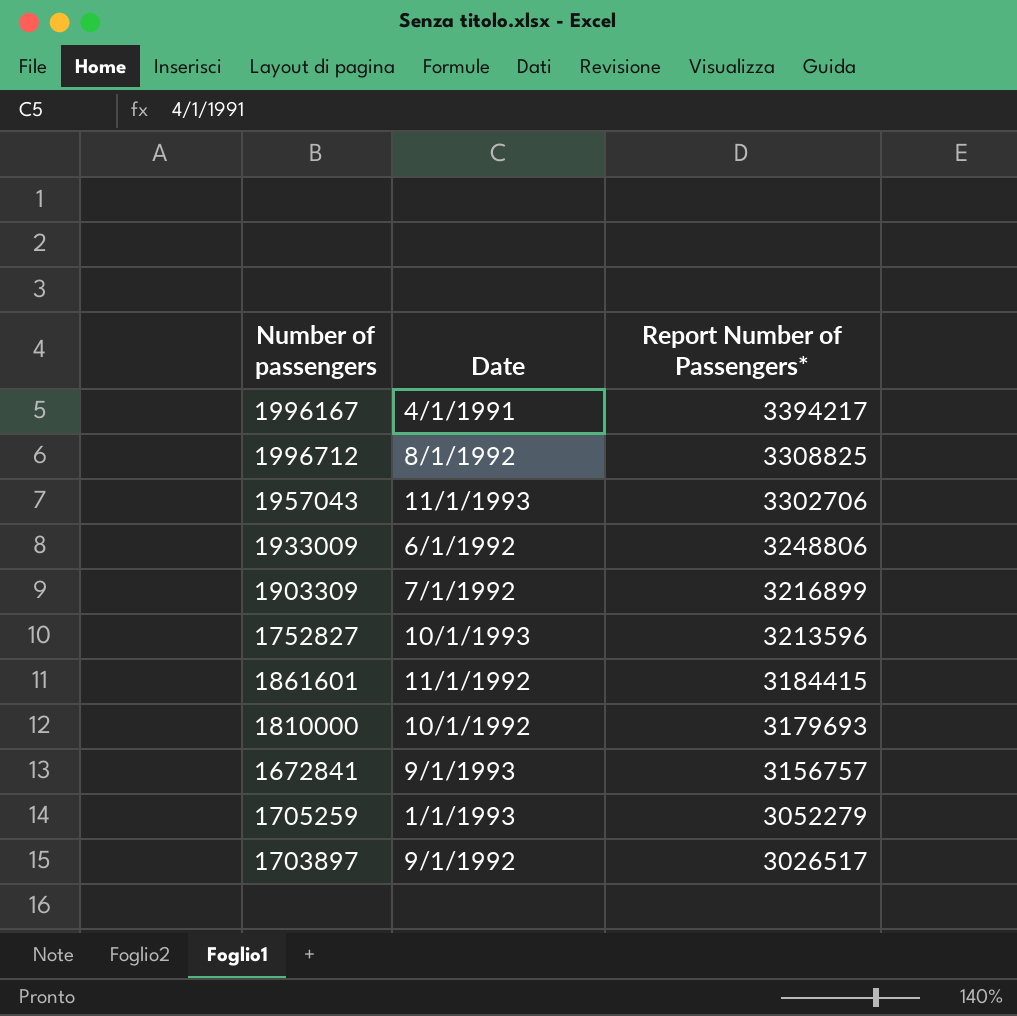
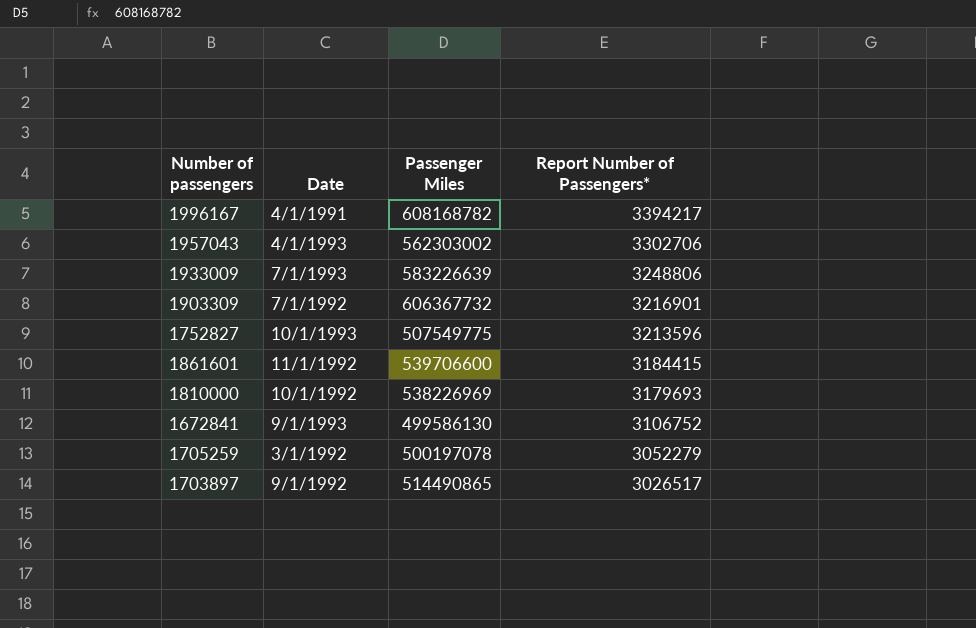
column Passenger Miles | position: none -> 3
row 1996712: 8/1/1992 | 3308825 -> none
1957043 | Date: 11/1/1993 -> 4/1/1993
1933009 | Date: 6/1/1992 -> 7/1/1993
1903309 | Report Number of Passengers*: 3216899 -> 3216901
1672841 | Report Number of Passengers*: 3156757 -> 3106752
1705259 | Date: 1/1/1993 -> 3/1/1992

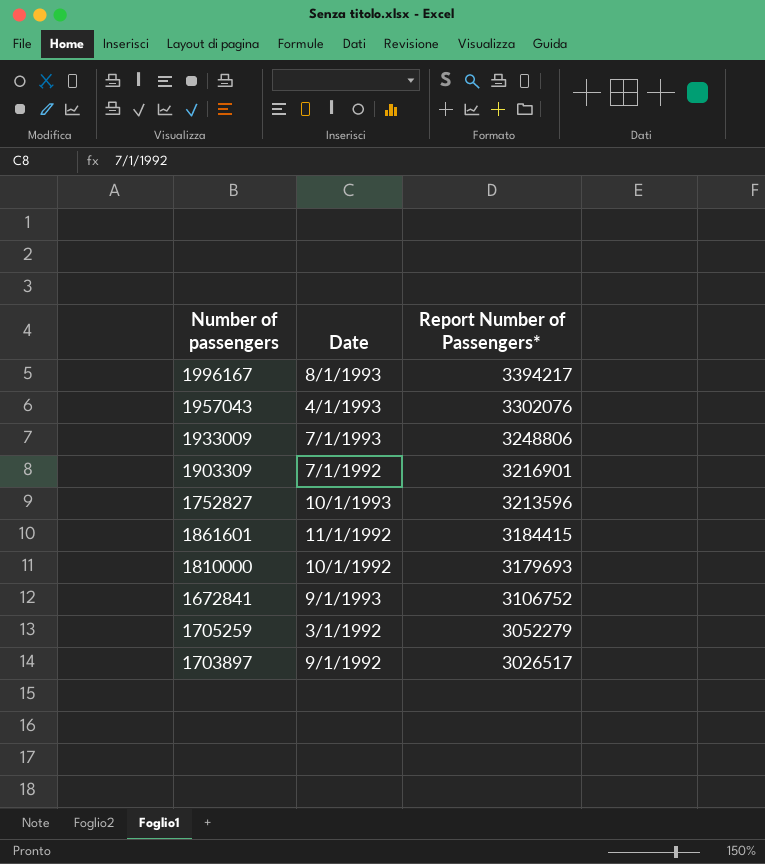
column Passenger Miles | position: 3 -> none
1996167 | Date: 4/1/1991 -> 8/1/1993
1957043 | Report Number of Passengers*: 3302706 -> 3302076

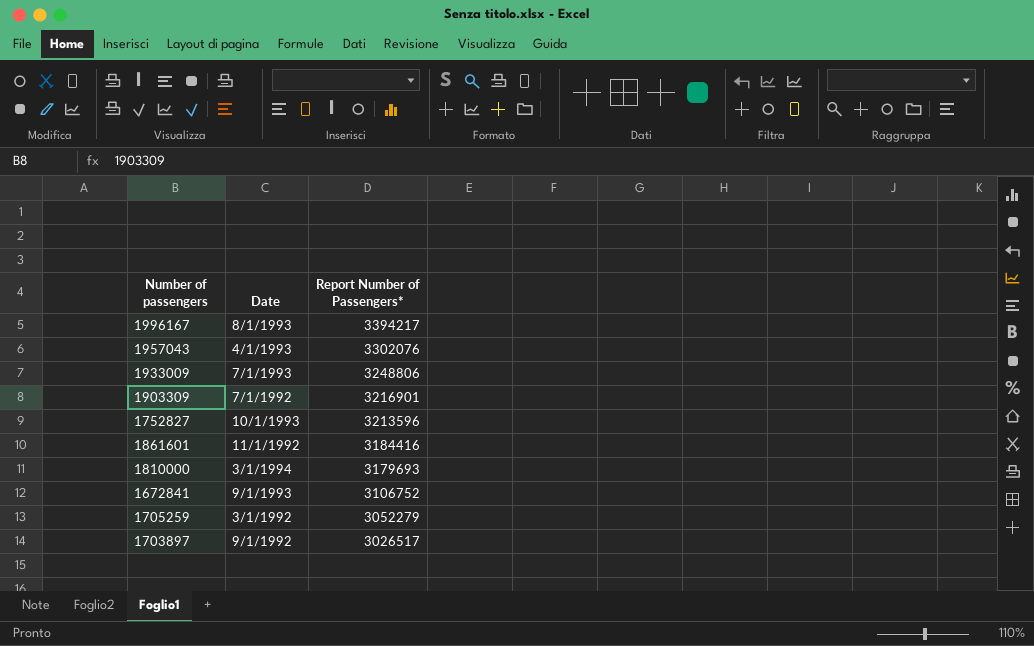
1861601 | Report Number of Passengers*: 3184415 -> 3184416
1810000 | Date: 10/1/1992 -> 3/1/1994

